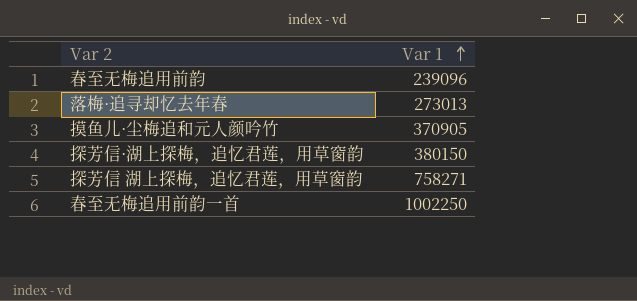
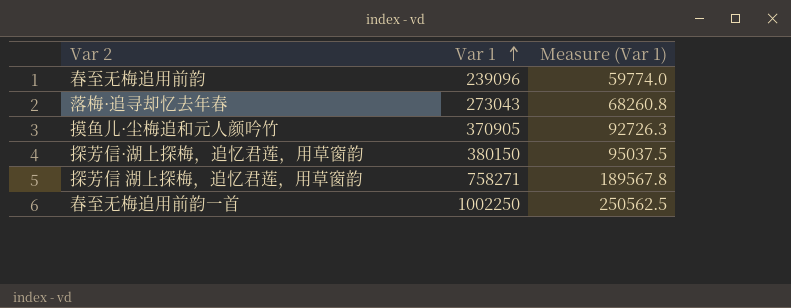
column Measure (Var 1) | formula: none -> [Var 1] * 0.25
落梅·追寻却忆去年春 | Var 1: 273013 -> 273043

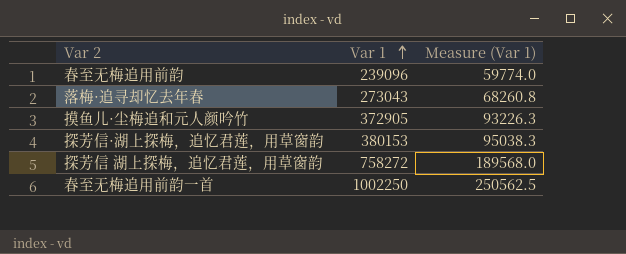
摸鱼儿·尘梅追和元人颜吟竹 | Var 1: 370905 -> 372905
摸鱼儿·尘梅追和元人颜吟竹 | Measure (Var 1): 92726.3 -> 93226.3
探芳信·湖上探梅，追忆君莲，用草窗韵 | Var 1: 380150 -> 380153
探芳信·湖上探梅，追忆君莲，用草窗韵 | Measure (Var 1): 95037.5 -> 95038.3
探芳信 湖上探梅，追忆君莲，用草窗韵 | Var 1: 758271 -> 758272
探芳信 湖上探梅，追忆君莲，用草窗韵 | Measure (Var 1): 189567.8 -> 189568.0

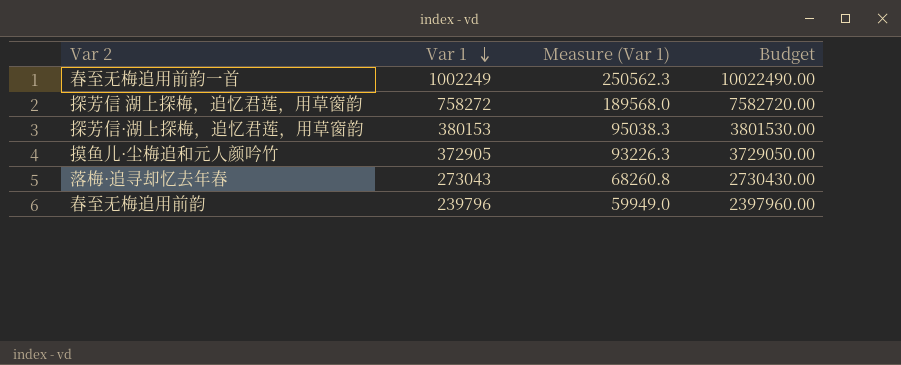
row order: Var 1 ascending -> Var 1 descending
column Budget | formula: none -> [Var 1] * 10
春至无梅追用前韵一首 | Var 1: 1002250 -> 1002249
春至无梅追用前韵一首 | Measure (Var 1): 250562.5 -> 250562.3
春至无梅追用前韵 | Var 1: 239096 -> 239796
春至无梅追用前韵 | Measure (Var 1): 59774.0 -> 59949.0

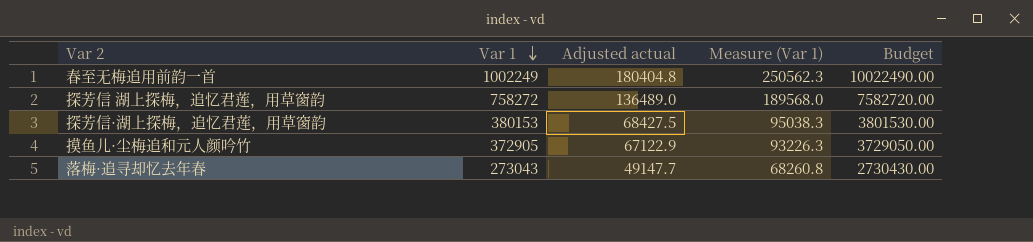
column Adjusted actual | formula: none -> [Var 1] * 0.18
row 春至无梅追用前韵: 239796 | 59949.0 | 2397960.00 -> none

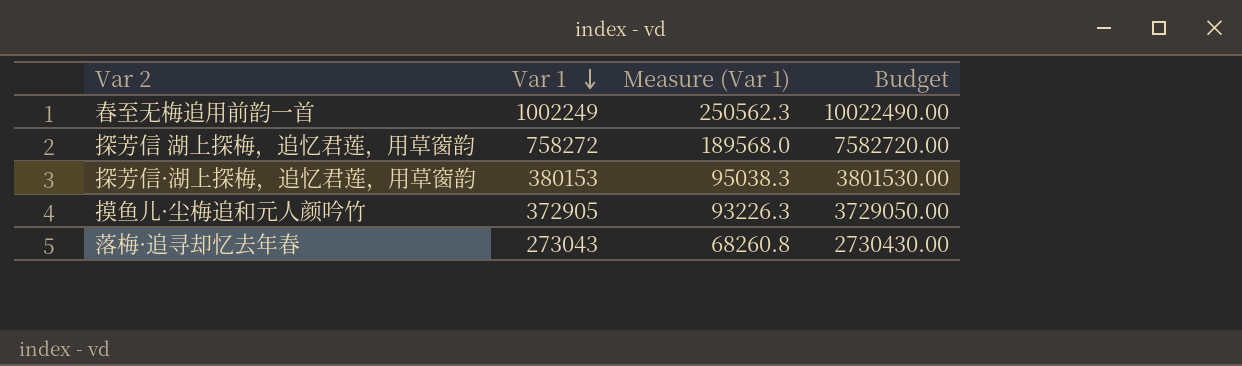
column Adjusted actual | formula: [Var 1] * 0.18 -> none

